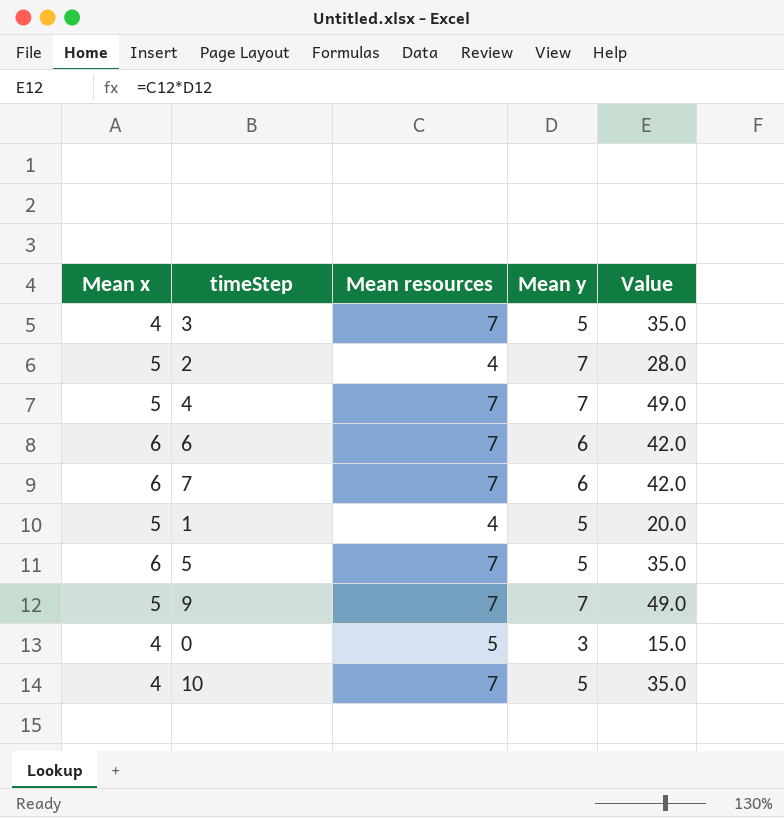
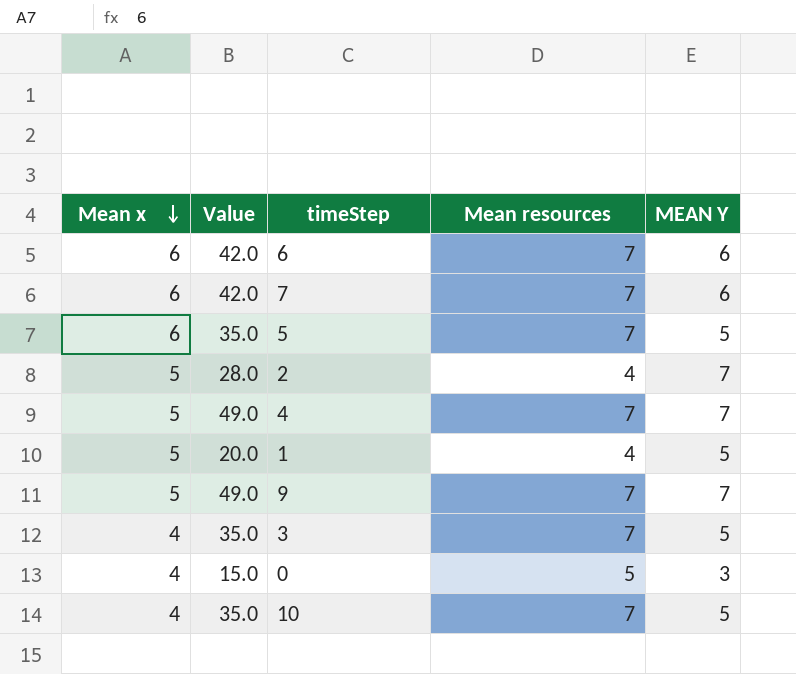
row order: none -> Mean x descending
column Value | position: 5 -> 2
column name: Mean y -> MEAN Y

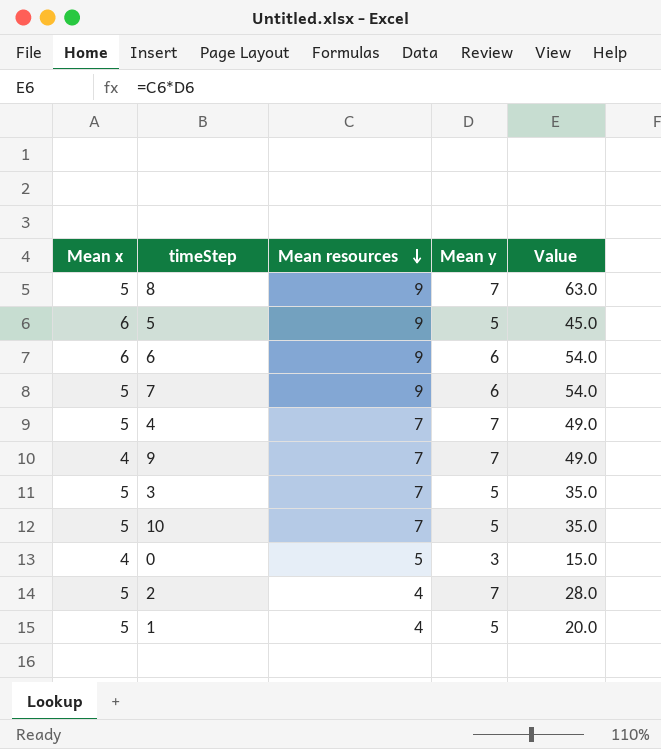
row order: Mean x descending -> Mean resources descending
column name: MEAN Y -> Mean y
column Value | position: 2 -> 5
row 8: none -> 5 | 9 | 7 | 63.0
5 | Mean resources: 7 -> 9
5 | Value: 35.0 -> 45.0
6 | Mean resources: 7 -> 9
6 | Value: 42.0 -> 54.0
7 | Mean x: 6 -> 5
7 | Mean resources: 7 -> 9
7 | Value: 42.0 -> 54.0
9 | Mean x: 5 -> 4
3 | Mean x: 4 -> 5
10 | Mean x: 4 -> 5

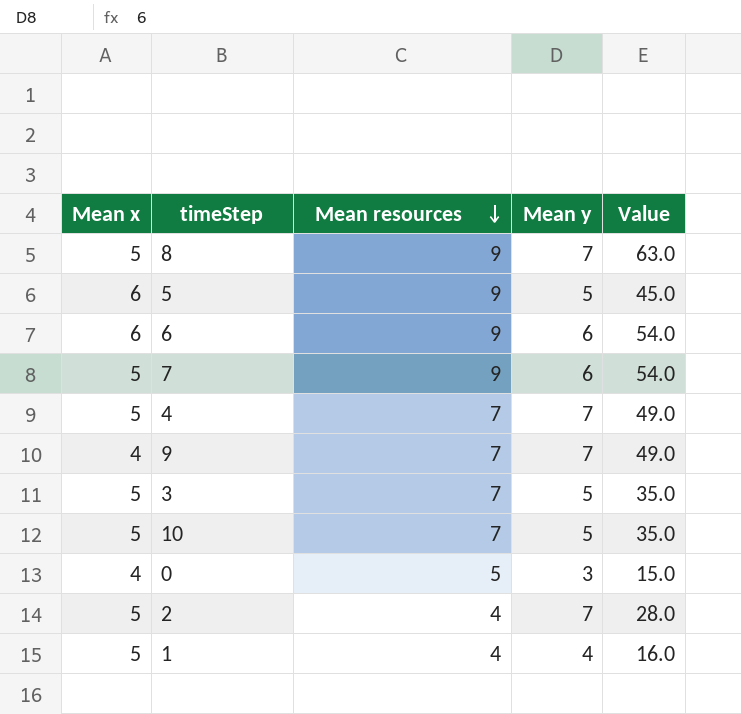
1 | Mean y: 5 -> 4
1 | Value: 20.0 -> 16.0

